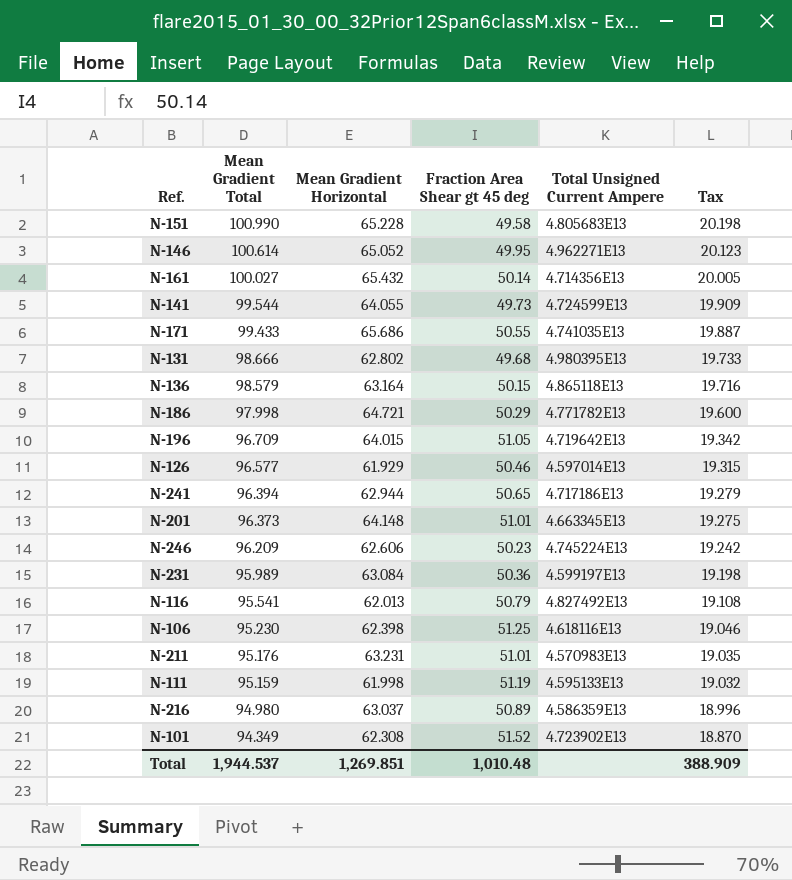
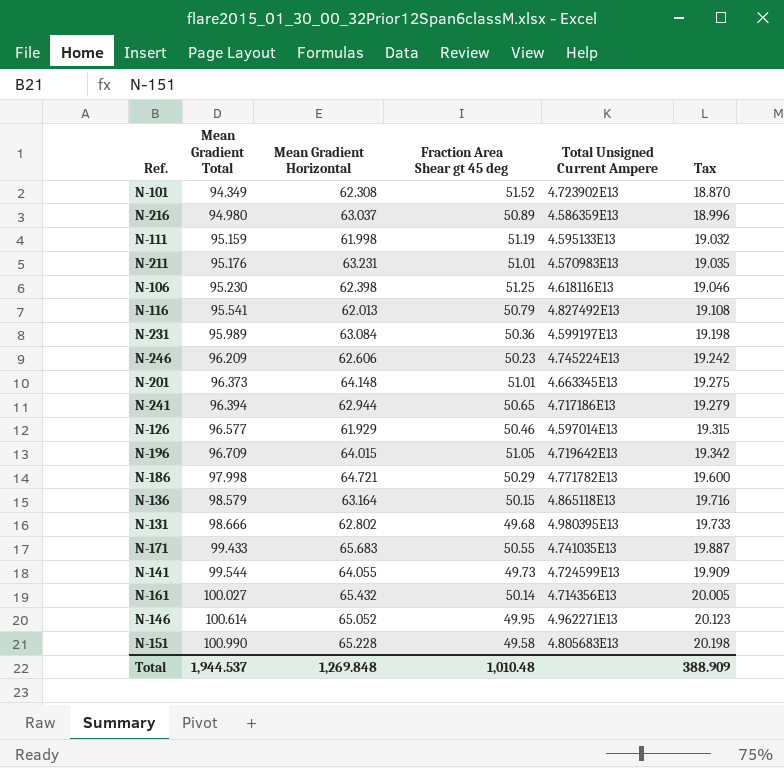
row order: Mean Gradient Total descending -> Mean Gradient Total ascending
N-171 | Mean Gradient Horizontal: 65.686 -> 65.683
Total | Mean Gradient Horizontal: 1,269.851 -> 1,269.848

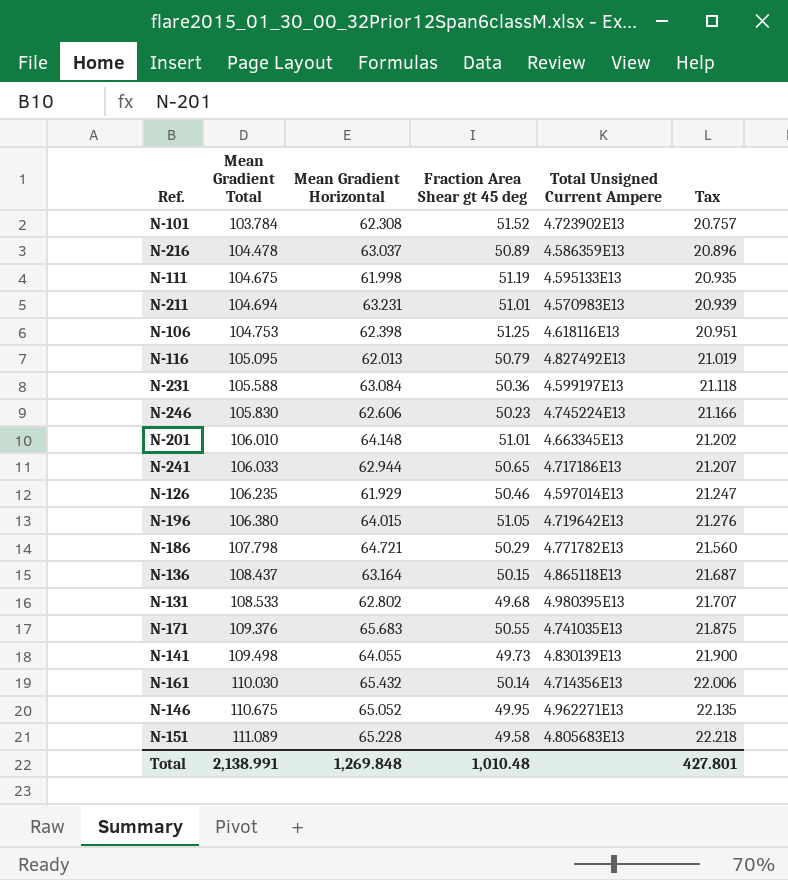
N-101 | Mean Gradient Total: 94.349 -> 103.784
N-101 | Tax: 18.870 -> 20.757
N-216 | Mean Gradient Total: 94.980 -> 104.478
N-216 | Tax: 18.996 -> 20.896
N-111 | Mean Gradient Total: 95.159 -> 104.675
N-111 | Tax: 19.032 -> 20.935
N-211 | Mean Gradient Total: 95.176 -> 104.694
N-211 | Tax: 19.035 -> 20.939
N-106 | Mean Gradient Total: 95.230 -> 104.753
N-106 | Tax: 19.046 -> 20.951
N-116 | Mean Gradient Total: 95.541 -> 105.095
N-116 | Tax: 19.108 -> 21.019
N-231 | Mean Gradient Total: 95.989 -> 105.588
N-231 | Tax: 19.198 -> 21.118
N-246 | Mean Gradient Total: 96.209 -> 105.830
N-246 | Tax: 19.242 -> 21.166
N-201 | Mean Gradient Total: 96.373 -> 106.010
N-201 | Tax: 19.275 -> 21.202
N-241 | Mean Gradient Total: 96.394 -> 106.033
N-241 | Tax: 19.279 -> 21.207
N-126 | Mean Gradient Total: 96.577 -> 106.235
N-126 | Tax: 19.315 -> 21.247
N-196 | Mean Gradient Total: 96.709 -> 106.380
N-196 | Tax: 19.342 -> 21.276
N-186 | Mean Gradient Total: 97.998 -> 107.798
N-186 | Tax: 19.600 -> 21.560
N-136 | Mean Gradient Total: 98.579 -> 108.437
N-136 | Tax: 19.716 -> 21.687
N-131 | Mean Gradient Total: 98.666 -> 108.533
N-131 | Tax: 19.733 -> 21.707
N-171 | Mean Gradient Total: 99.433 -> 109.376
N-171 | Tax: 19.887 -> 21.875
N-141 | Mean Gradient Total: 99.544 -> 109.498
N-141 | Total Unsigned Current Ampere: 4.724599E13 -> 4.830139E13
N-141 | Tax: 19.909 -> 21.900
N-161 | Mean Gradient Total: 100.027 -> 110.030
N-161 | Tax: 20.005 -> 22.006
N-146 | Mean Gradient Total: 100.614 -> 110.675
N-146 | Tax: 20.123 -> 22.135
N-151 | Mean Gradient Total: 100.990 -> 111.089
N-151 | Tax: 20.198 -> 22.218
Total | Mean Gradient Total: 1,944.537 -> 2,138.991
Total | Tax: 388.909 -> 427.801

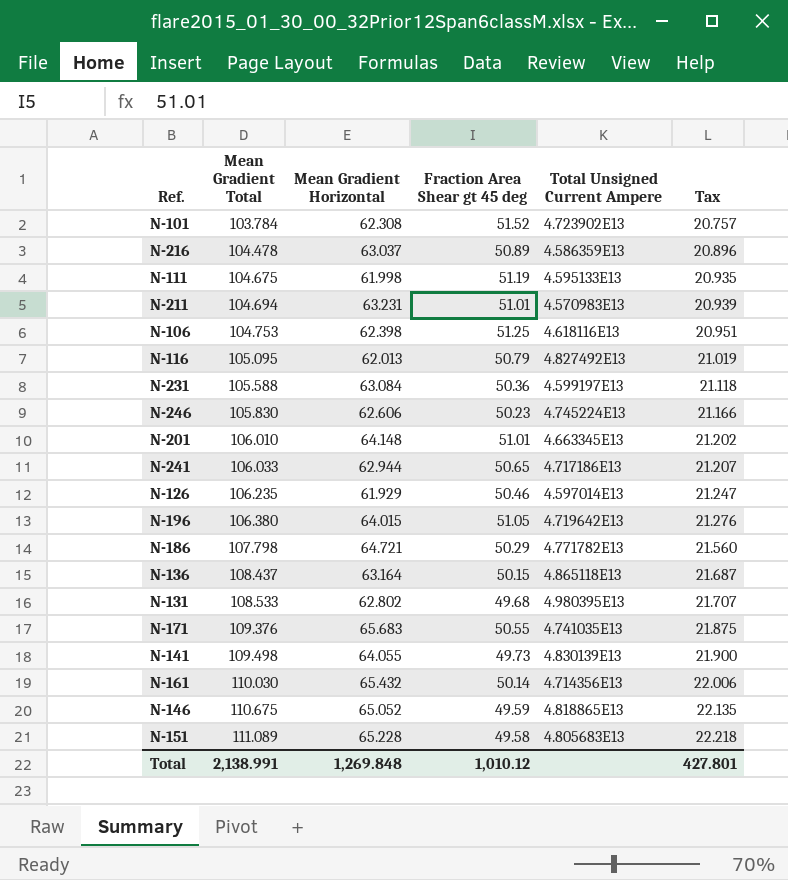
N-146 | Fraction Area Shear gt 45 deg: 49.95 -> 49.59
N-146 | Total Unsigned Current Ampere: 4.962271E13 -> 4.818865E13
Total | Fraction Area Shear gt 45 deg: 1,010.48 -> 1,010.12

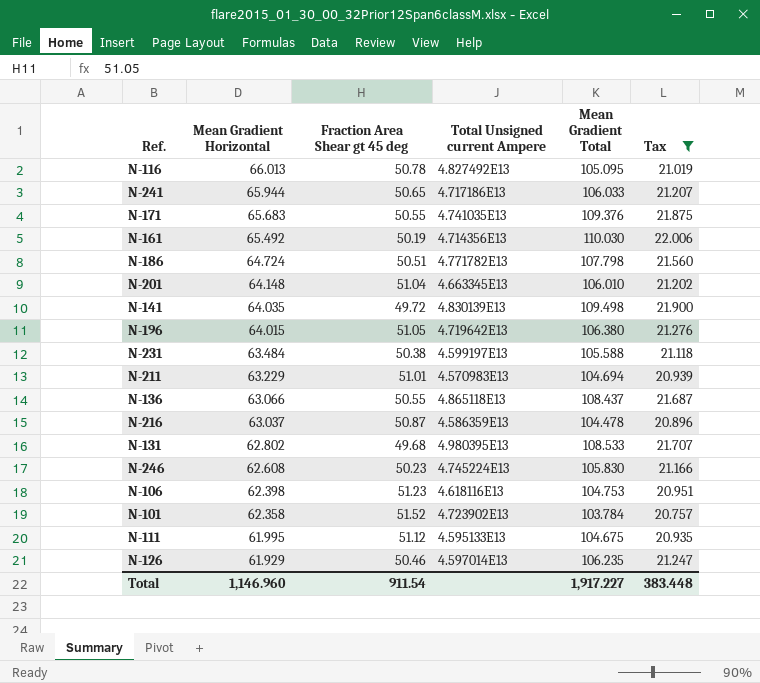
filter: none -> Tax <= 22.006
row order: Mean Gradient Total ascending -> Mean Gradient Horizontal descending
column name: Total Unsigned Current Ampere -> Total Unsigned current Ampere
column Mean Gradient Total | position: 2 -> 5
N-116 | Mean Gradient Horizontal: 62.013 -> 66.013
N-116 | Fraction Area Shear gt 45 deg: 50.79 -> 50.78
N-241 | Mean Gradient Horizontal: 62.944 -> 65.944
N-161 | Mean Gradient Horizontal: 65.432 -> 65.492
N-161 | Fraction Area Shear gt 45 deg: 50.14 -> 50.19
N-186 | Mean Gradient Horizontal: 64.721 -> 64.724
N-186 | Fraction Area Shear gt 45 deg: 50.29 -> 50.51
N-201 | Fraction Area Shear gt 45 deg: 51.01 -> 51.04
N-141 | Mean Gradient Horizontal: 64.055 -> 64.035
N-141 | Fraction Area Shear gt 45 deg: 49.73 -> 49.72
N-231 | Mean Gradient Horizontal: 63.084 -> 63.484
N-231 | Fraction Area Shear gt 45 deg: 50.36 -> 50.38
N-211 | Mean Gradient Horizontal: 63.231 -> 63.229
N-136 | Mean Gradient Horizontal: 63.164 -> 63.066
N-136 | Fraction Area Shear gt 45 deg: 50.15 -> 50.55
N-216 | Fraction Area Shear gt 45 deg: 50.89 -> 50.87
N-246 | Mean Gradient Horizontal: 62.606 -> 62.608
N-106 | Fraction Area Shear gt 45 deg: 51.25 -> 51.23
N-101 | Mean Gradient Horizontal: 62.308 -> 62.358
N-111 | Mean Gradient Horizontal: 61.998 -> 61.995
N-111 | Fraction Area Shear gt 45 deg: 51.19 -> 51.12
Total | Mean Gradient Horizontal: 1,269.848 -> 1,146.960
Total | Fraction Area Shear gt 45 deg: 1,010.12 -> 911.54
Total | Mean Gradient Total: 2,138.991 -> 1,917.227
Total | Tax: 427.801 -> 383.448

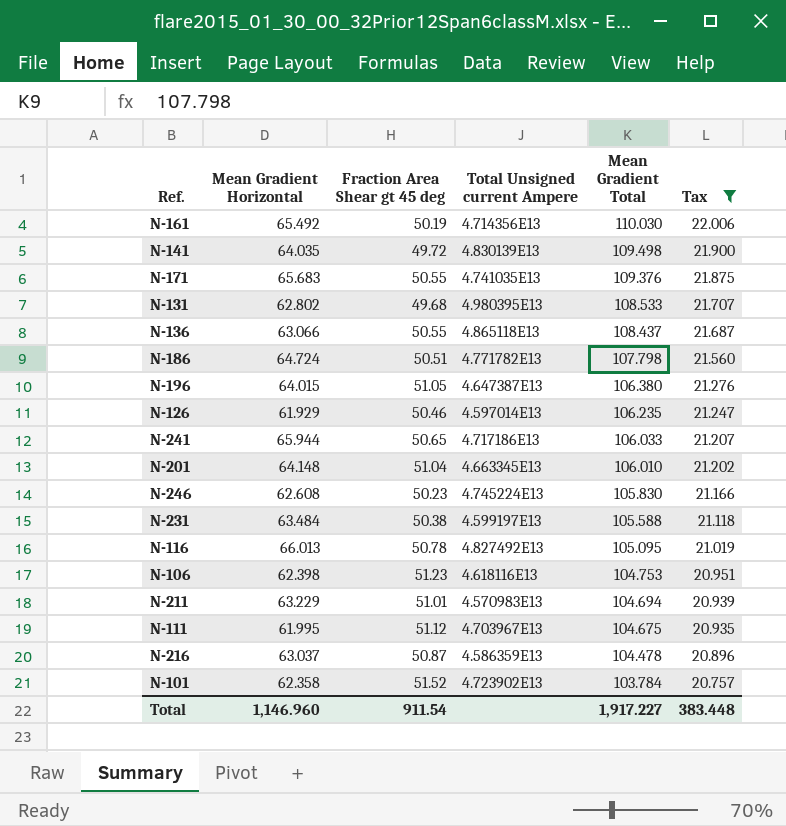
row order: Mean Gradient Horizontal descending -> Mean Gradient Total descending
N-196 | Total Unsigned current Ampere: 4.719642E13 -> 4.647387E13
N-111 | Total Unsigned current Ampere: 4.595133E13 -> 4.703967E13

